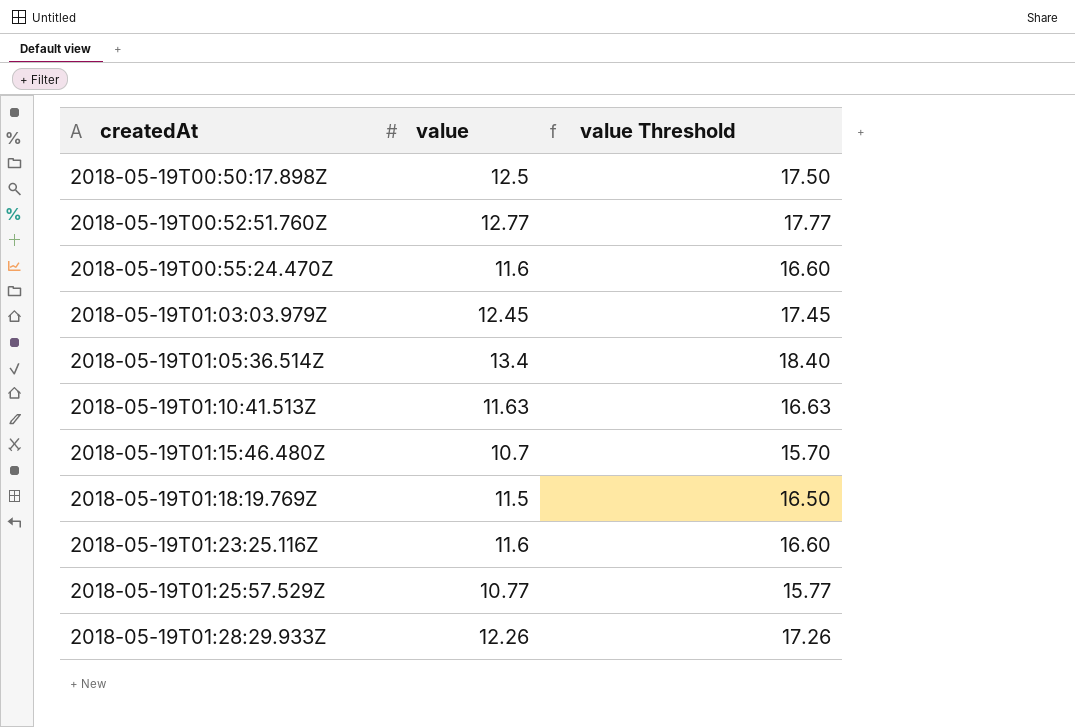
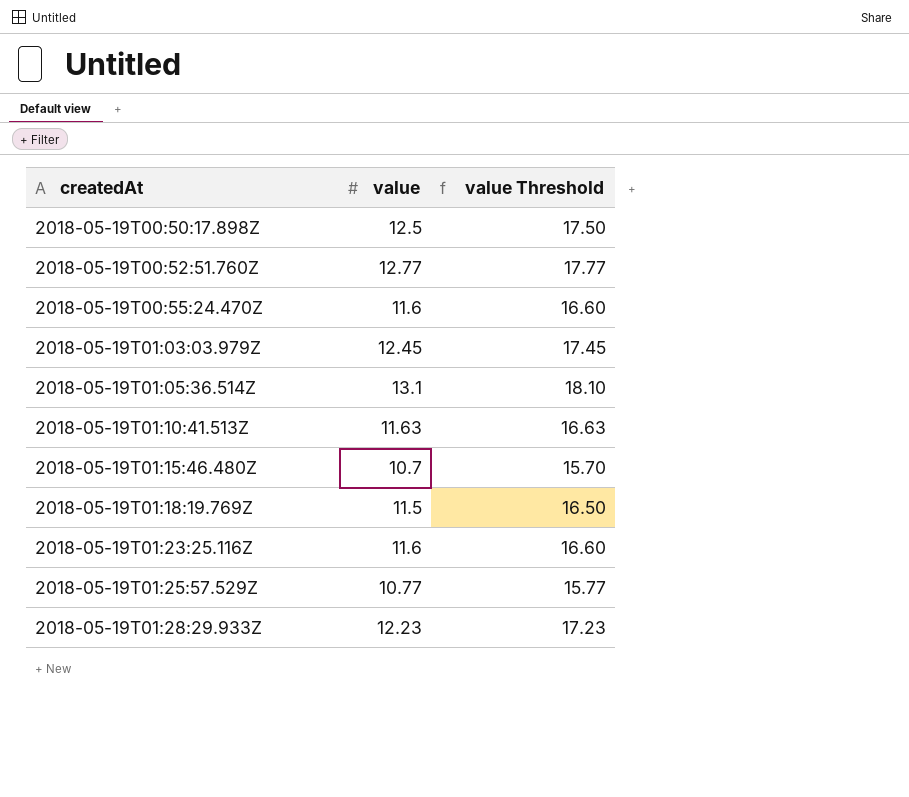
2018-05-19T01:05:36.514Z | value: 13.4 -> 13.1
2018-05-19T01:05:36.514Z | value Threshold: 18.40 -> 18.10
2018-05-19T01:28:29.933Z | value: 12.26 -> 12.23
2018-05-19T01:28:29.933Z | value Threshold: 17.26 -> 17.23

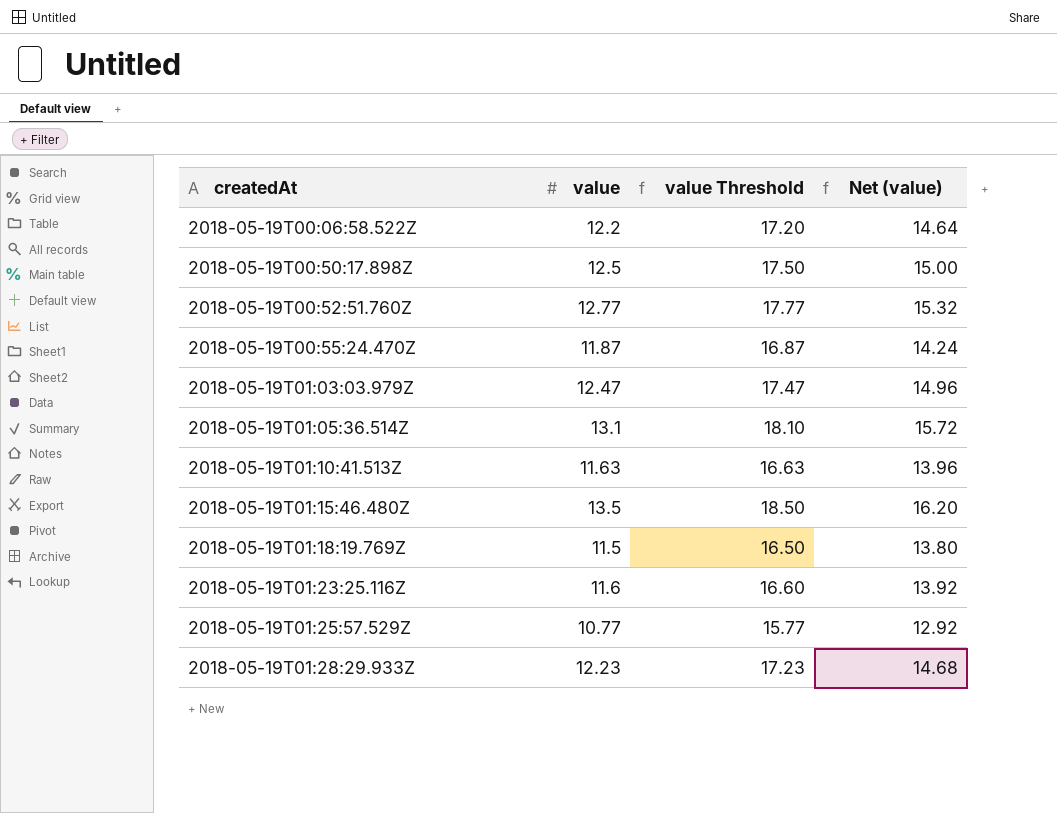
column Net (value) | formula: none -> [value] * 1.2
row 2018-05-19T00:06:58.522Z: none -> 12.2 | 17.20 | 14.64
2018-05-19T00:55:24.470Z | value: 11.6 -> 11.87
2018-05-19T00:55:24.470Z | value Threshold: 16.60 -> 16.87
2018-05-19T01:03:03.979Z | value: 12.45 -> 12.47
2018-05-19T01:03:03.979Z | value Threshold: 17.45 -> 17.47
2018-05-19T01:15:46.480Z | value: 10.7 -> 13.5
2018-05-19T01:15:46.480Z | value Threshold: 15.70 -> 18.50

